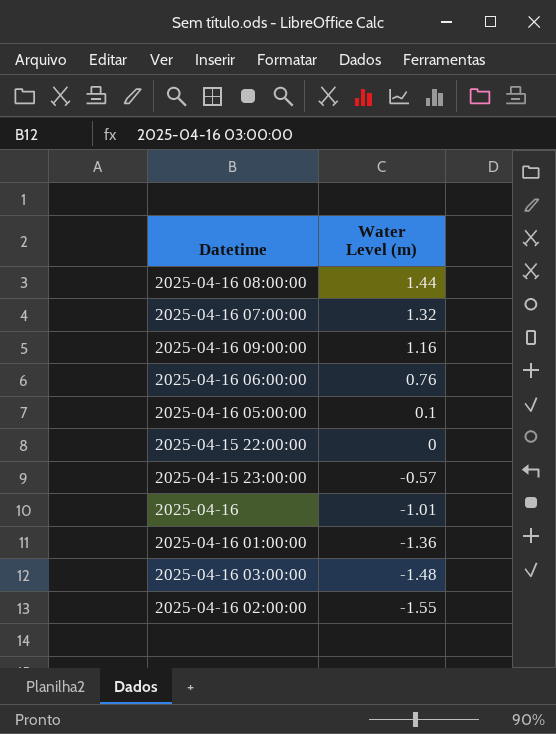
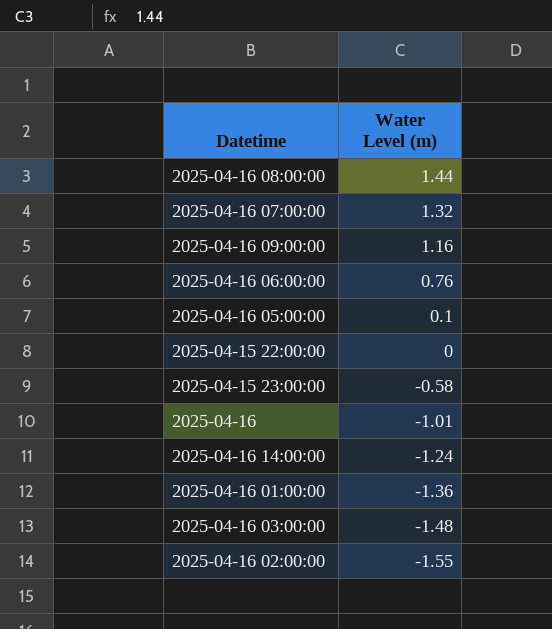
2025-04-15 23:00:00 | Water Level (m): -0.57 -> -0.58
row 2025-04-16 14:00:00: none -> -1.24

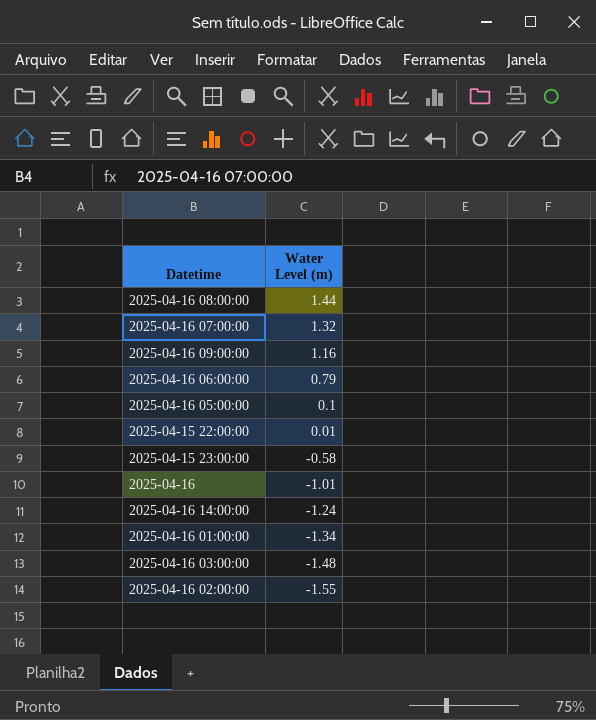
2025-04-16 06:00:00 | Water Level (m): 0.76 -> 0.79
2025-04-15 22:00:00 | Water Level (m): 0 -> 0.01
2025-04-16 01:00:00 | Water Level (m): -1.36 -> -1.34

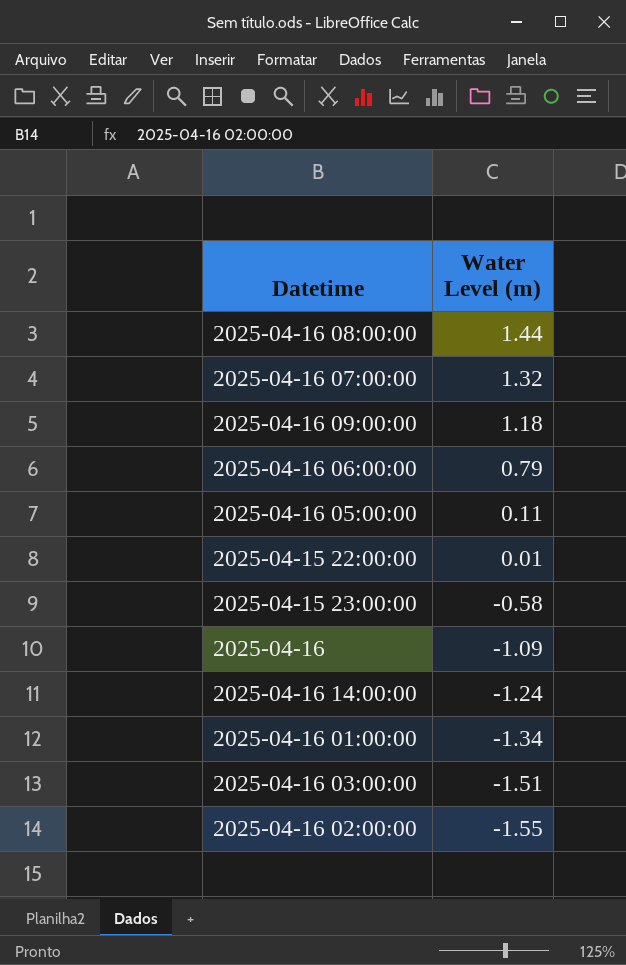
2025-04-16 09:00:00 | Water Level (m): 1.16 -> 1.18
2025-04-16 05:00:00 | Water Level (m): 0.1 -> 0.11
2025-04-16 | Water Level (m): -1.01 -> -1.09
2025-04-16 03:00:00 | Water Level (m): -1.48 -> -1.51

